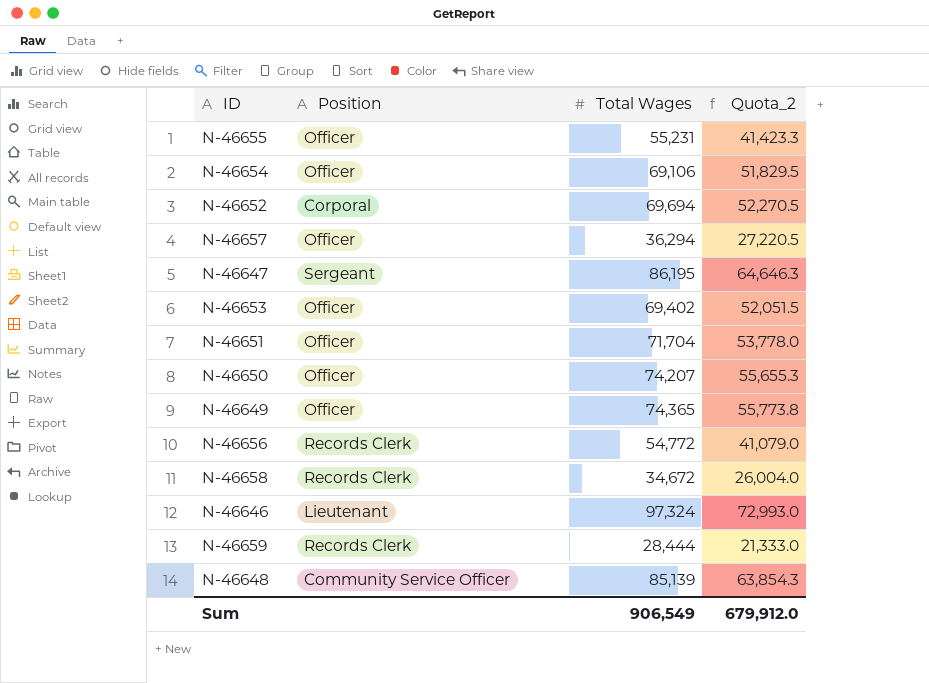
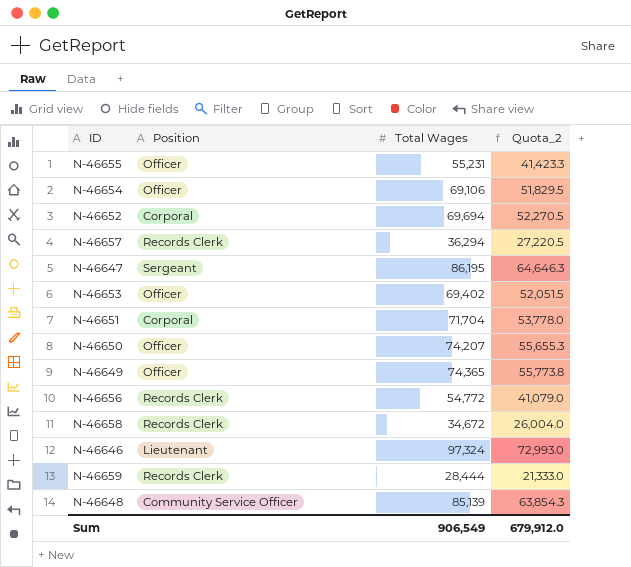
N-46657 | Position: Officer -> Records Clerk
N-46651 | Position: Officer -> Corporal

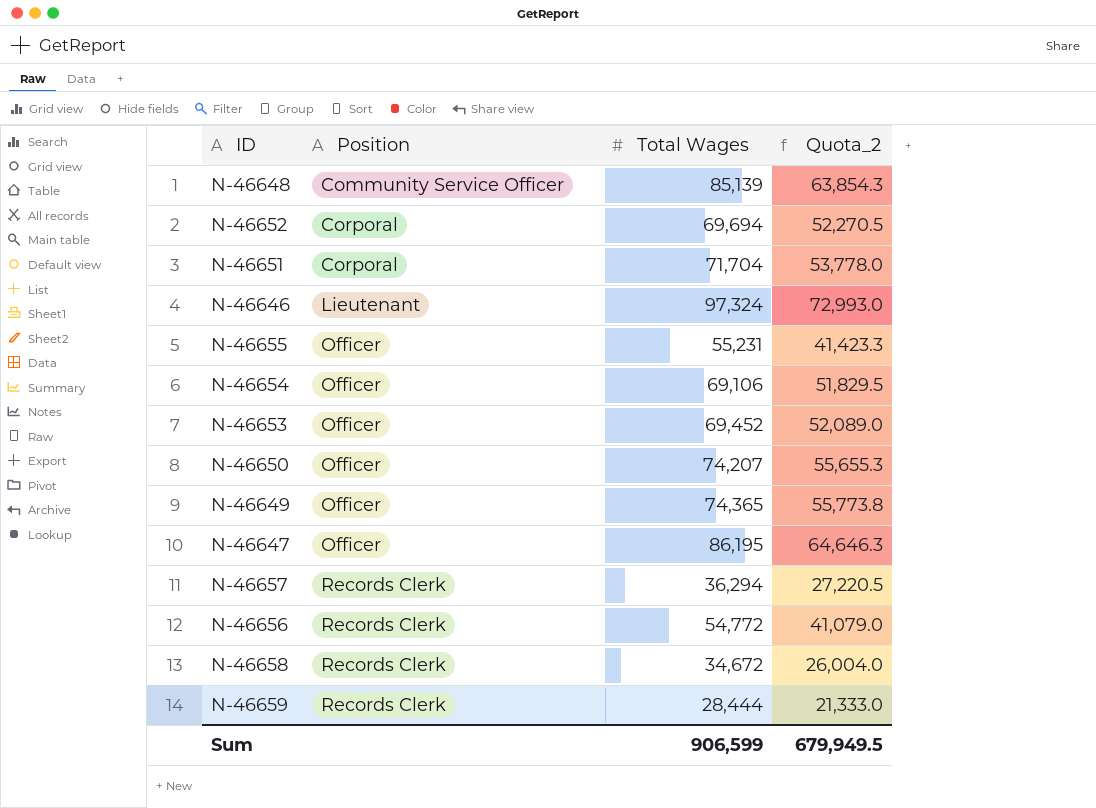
row order: none -> Position ascending
N-46653 | Total Wages: 69,402 -> 69,452
N-46653 | Quota_2: 52,051.5 -> 52,089.0
N-46647 | Position: Sergeant -> Officer
Sum | Total Wages: 906,549 -> 906,599
Sum | Quota_2: 679,912.0 -> 679,949.5

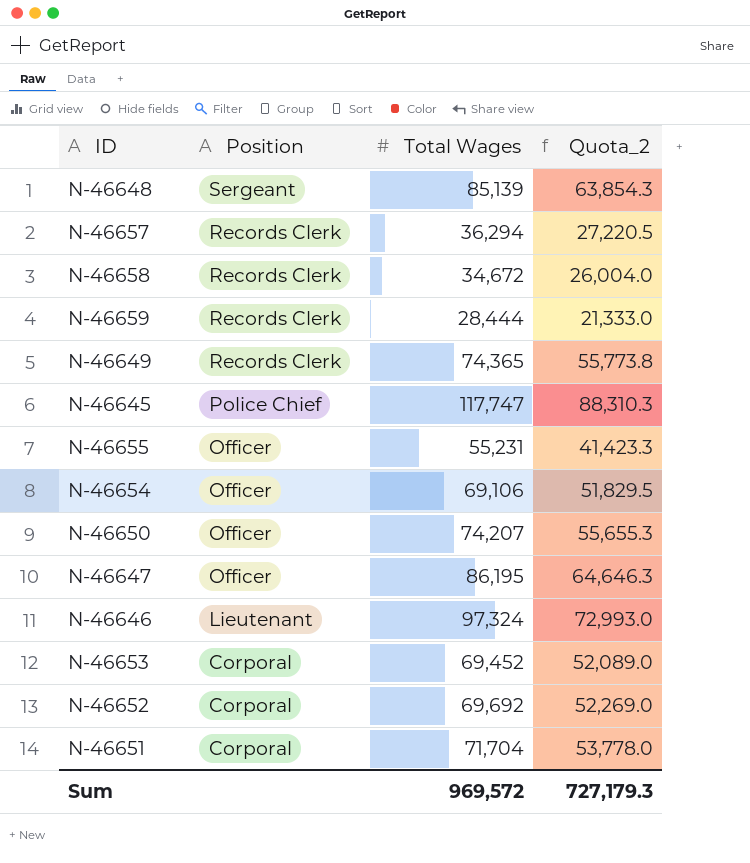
row order: Position ascending -> Position descending
row N-46656: Records Clerk | 54,772 | 41,079.0 -> none
N-46648 | Position: Community Service Officer -> Sergeant
N-46649 | Position: Officer -> Records Clerk
row N-46645: none -> Police Chief | 117,747 | 88,310.3
N-46653 | Position: Officer -> Corporal
N-46652 | Total Wages: 69,694 -> 69,692
N-46652 | Quota_2: 52,270.5 -> 52,269.0
Sum | Total Wages: 906,599 -> 969,572
Sum | Quota_2: 679,949.5 -> 727,179.3

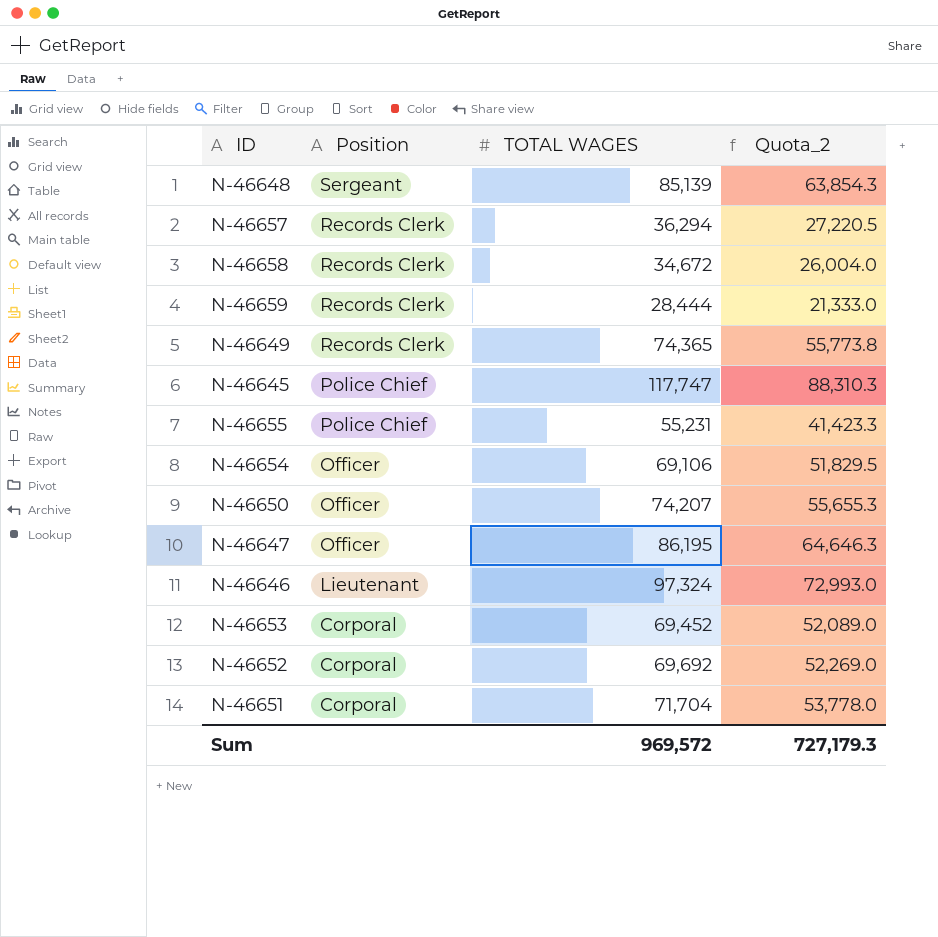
column name: Total Wages -> TOTAL WAGES
N-46655 | Position: Officer -> Police Chief

